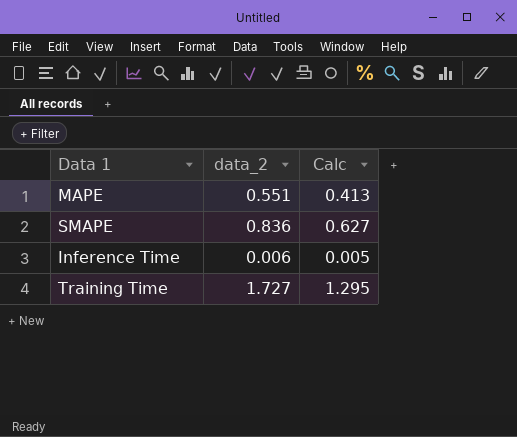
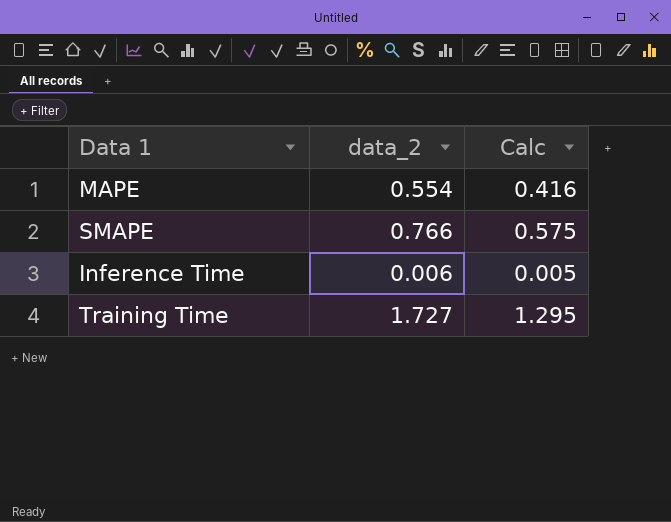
MAPE | data_2: 0.551 -> 0.554
MAPE | Calc: 0.413 -> 0.416
SMAPE | data_2: 0.836 -> 0.766
SMAPE | Calc: 0.627 -> 0.575

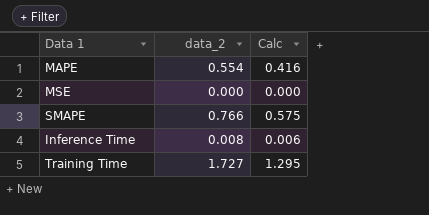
row MSE: none -> 0.000 | 0.000
Inference Time | data_2: 0.006 -> 0.008
Inference Time | Calc: 0.005 -> 0.006

